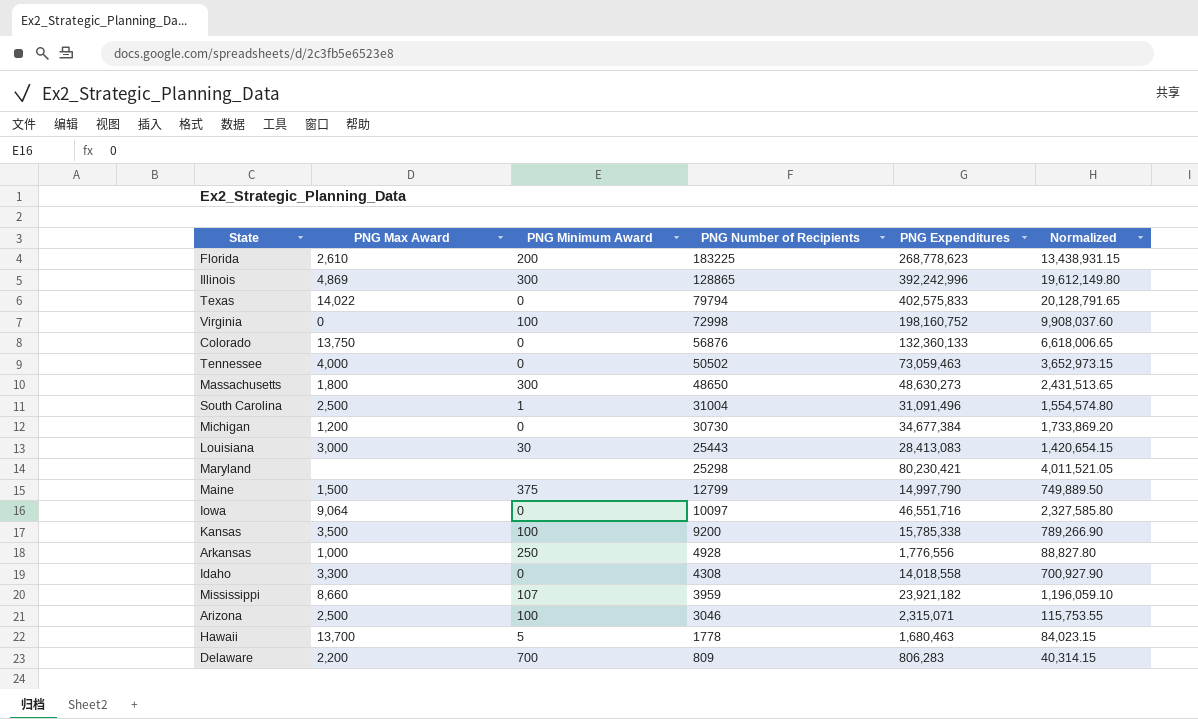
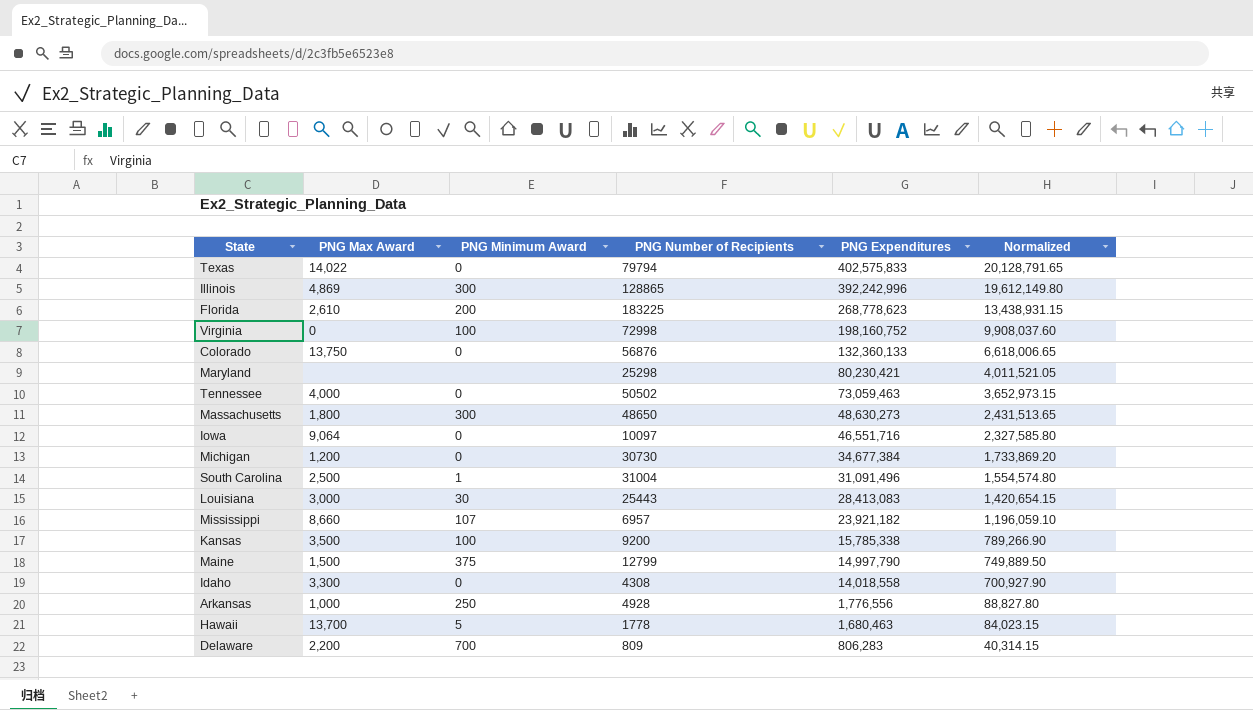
row order: PNG Number of Recipients descending -> PNG Expenditures descending
row Arizona: 2,500 | 100 | 3046 | 2,315,071 | 115,753.55 -> none
Mississippi | PNG Number of Recipients: 3959 -> 6957

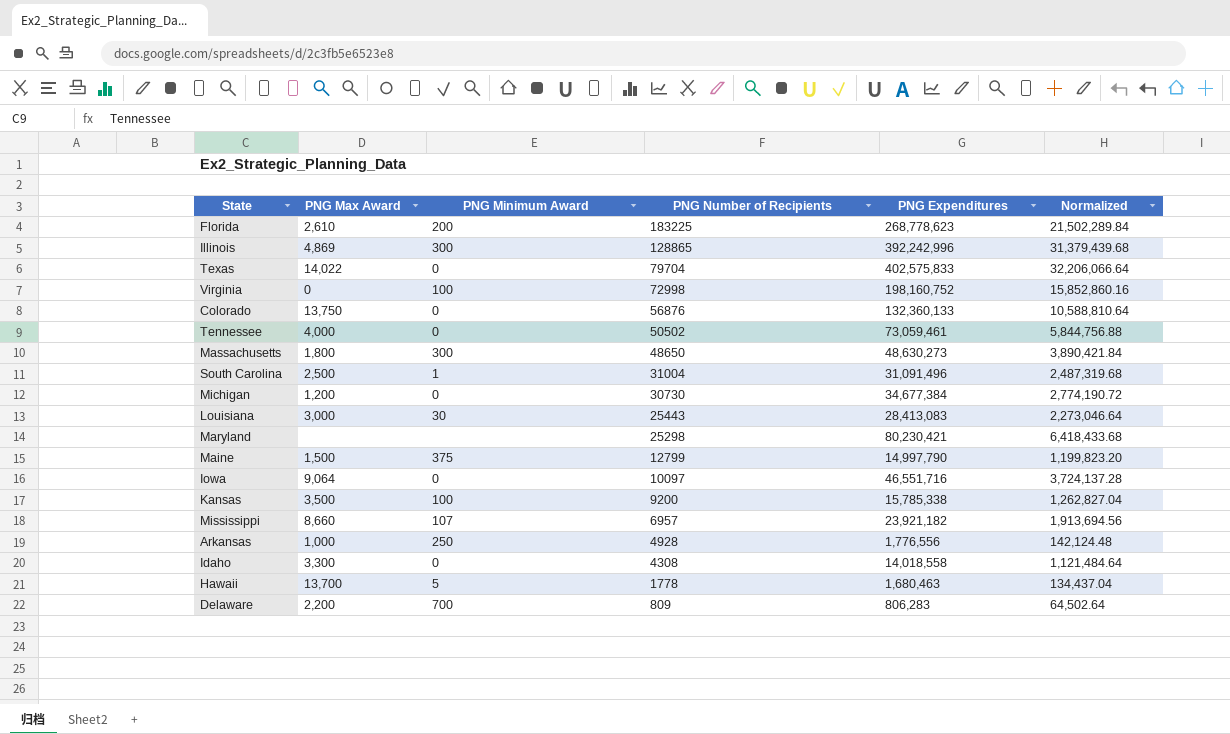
row order: PNG Expenditures descending -> PNG Number of Recipients descending
column Normalized | formula: [PNG Expenditures] * 0.05 -> [PNG Expenditures] * 0.08
Texas | PNG Number of Recipients: 79794 -> 79704
Tennessee | PNG Expenditures: 73,059,463 -> 73,059,461

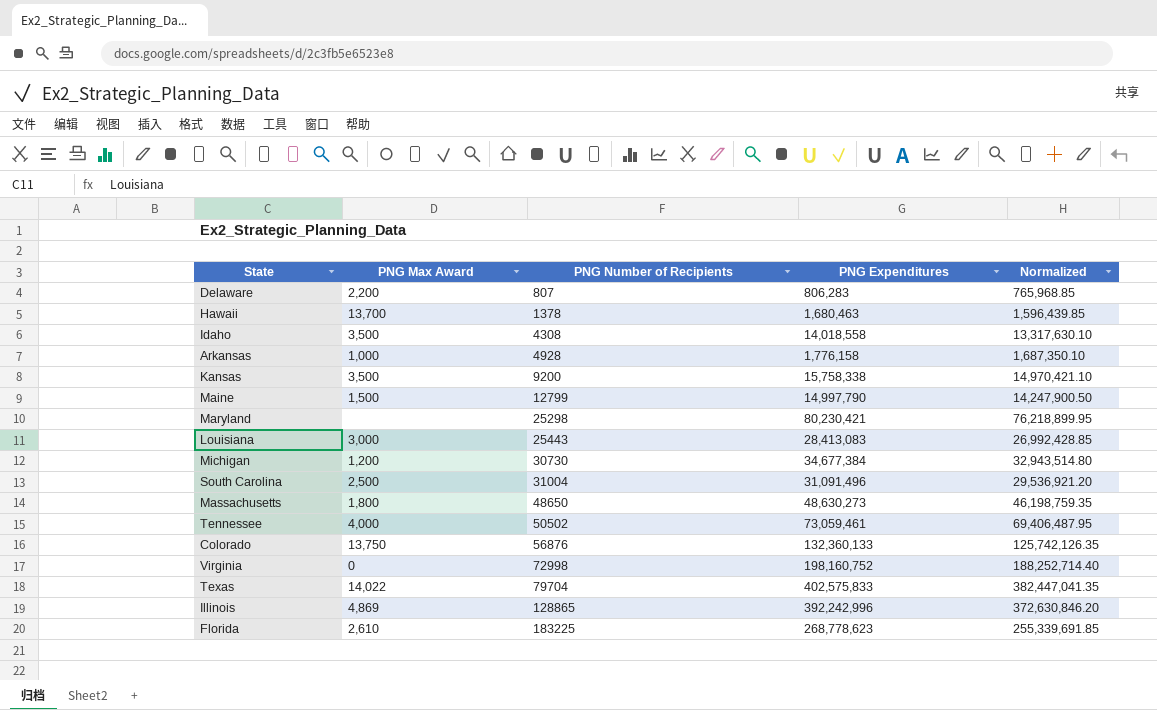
row order: PNG Number of Recipients descending -> PNG Number of Recipients ascending
column PNG Minimum Award | position: 3 -> none
column Normalized | formula: [PNG Expenditures] * 0.08 -> [PNG Expenditures] * 0.95
row Iowa: 9,064 | 0 | 10097 | 46,551,716 | 3,724,137.28 -> none
row Mississippi: 8,660 | 107 | 6957 | 23,921,182 | 1,913,694.56 -> none
Delaware | PNG Number of Recipients: 809 -> 807
Hawaii | PNG Number of Recipients: 1778 -> 1378
Idaho | PNG Max Award: 3,300 -> 3,500
Arkansas | PNG Expenditures: 1,776,556 -> 1,776,158
Kansas | PNG Expenditures: 15,785,338 -> 15,758,338

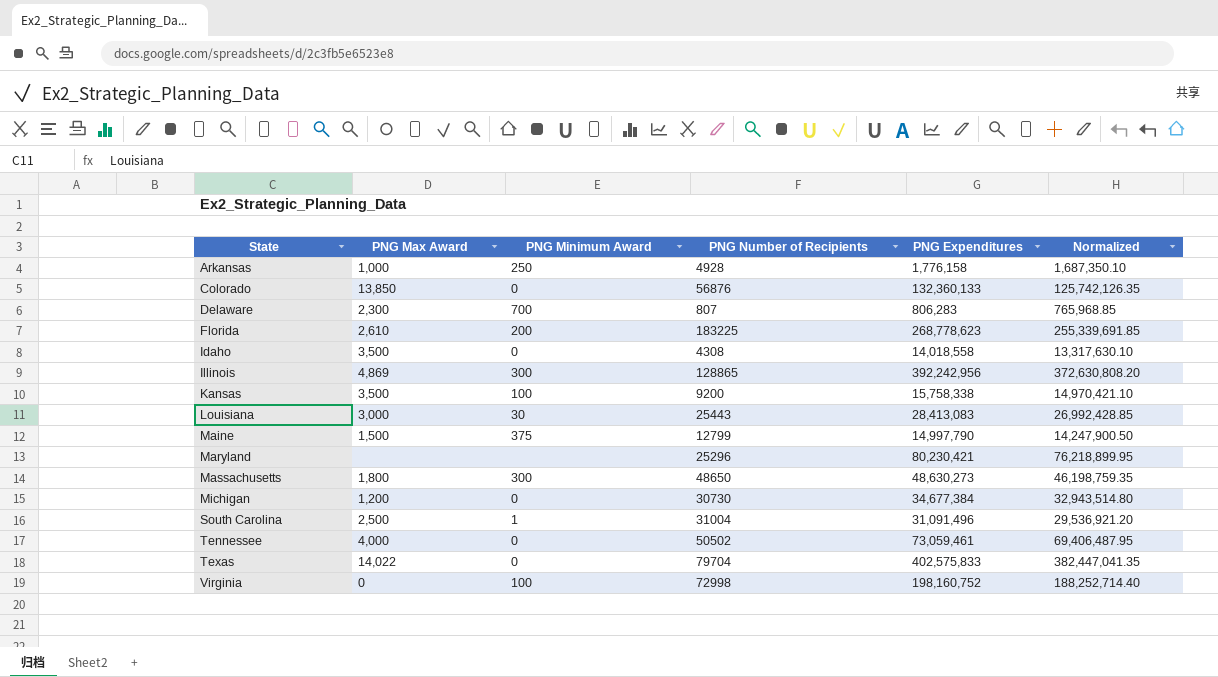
row order: PNG Number of Recipients ascending -> State ascending
column PNG Minimum Award | position: none -> 3
row Hawaii: 13,700 | 1378 | 1,680,463 | 1,596,439.85 -> none
Colorado | PNG Max Award: 13,750 -> 13,850
Delaware | PNG Max Award: 2,200 -> 2,300
Illinois | PNG Expenditures: 392,242,996 -> 392,242,956
Illinois | Normalized: 372,630,846.20 -> 372,630,808.20
Maryland | PNG Number of Recipients: 25298 -> 25296

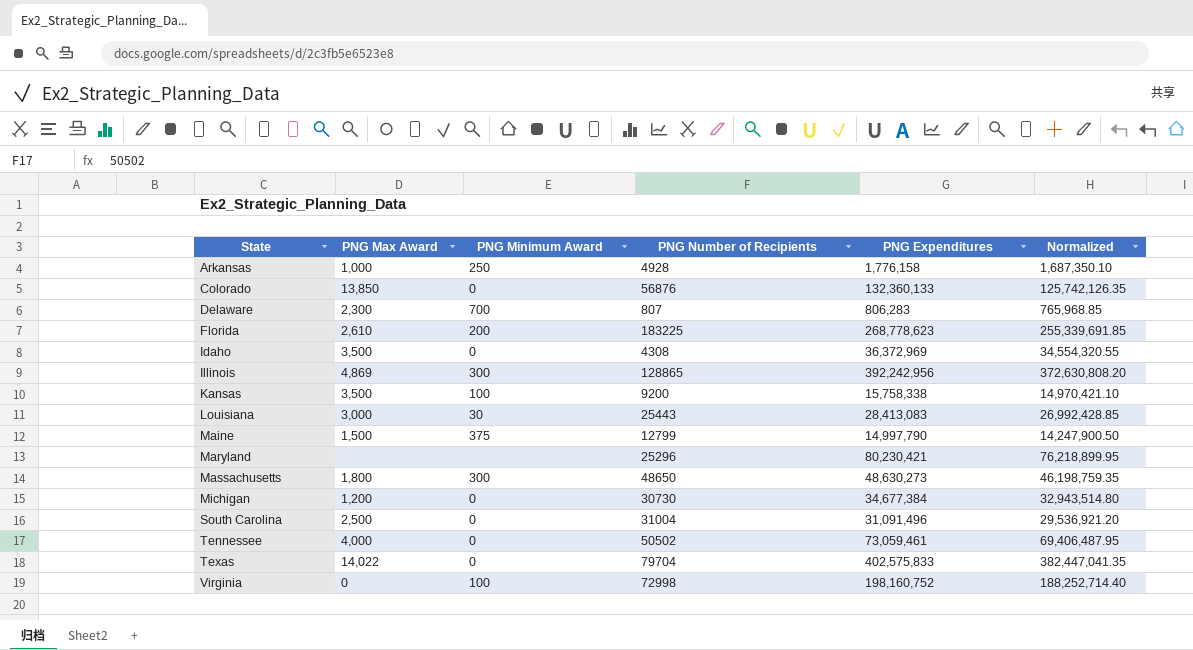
Idaho | PNG Expenditures: 14,018,558 -> 36,372,969
Idaho | Normalized: 13,317,630.10 -> 34,554,320.55
South Carolina | PNG Minimum Award: 1 -> 0

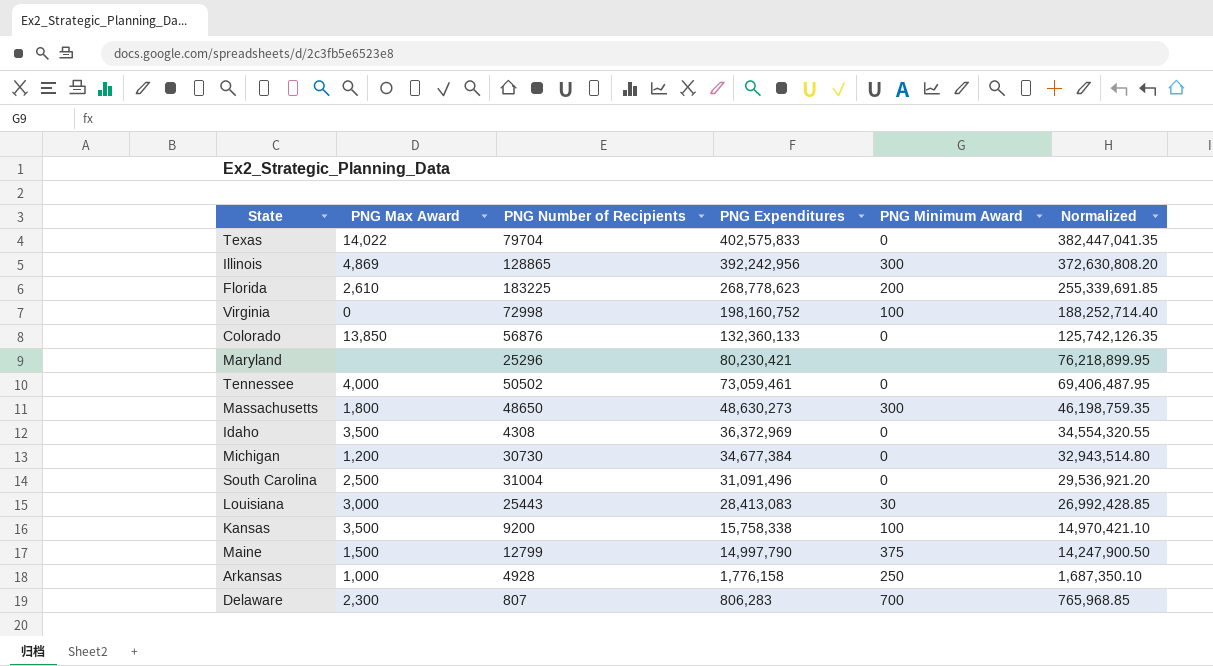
row order: State ascending -> PNG Expenditures descending
column PNG Minimum Award | position: 3 -> 5

